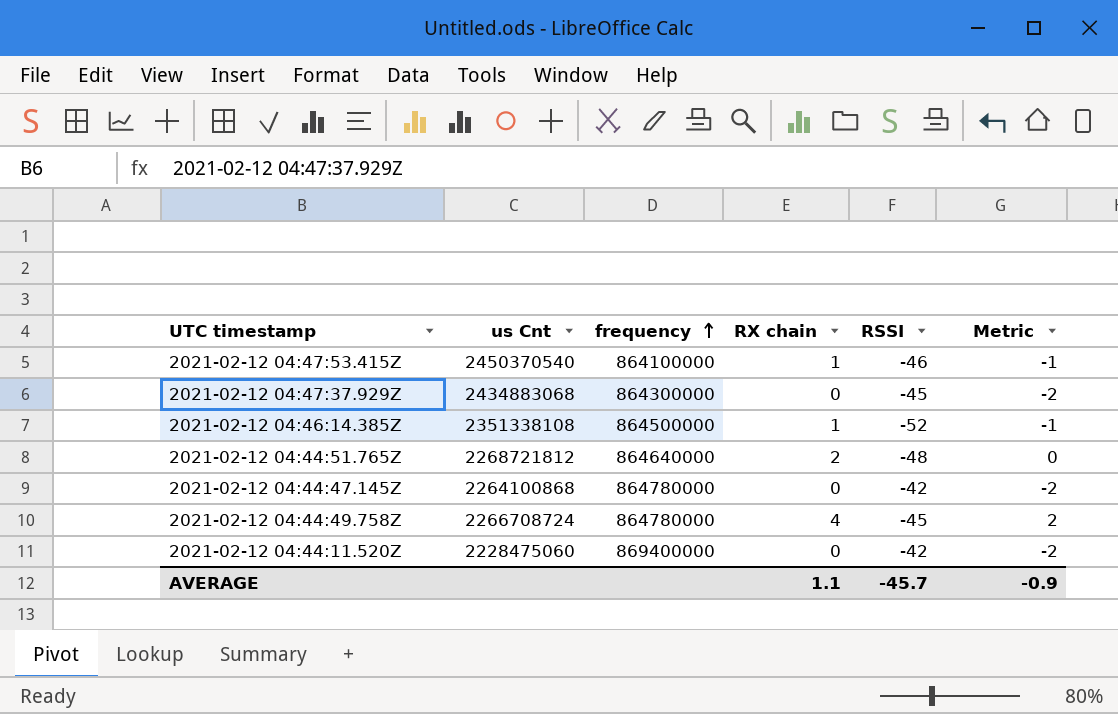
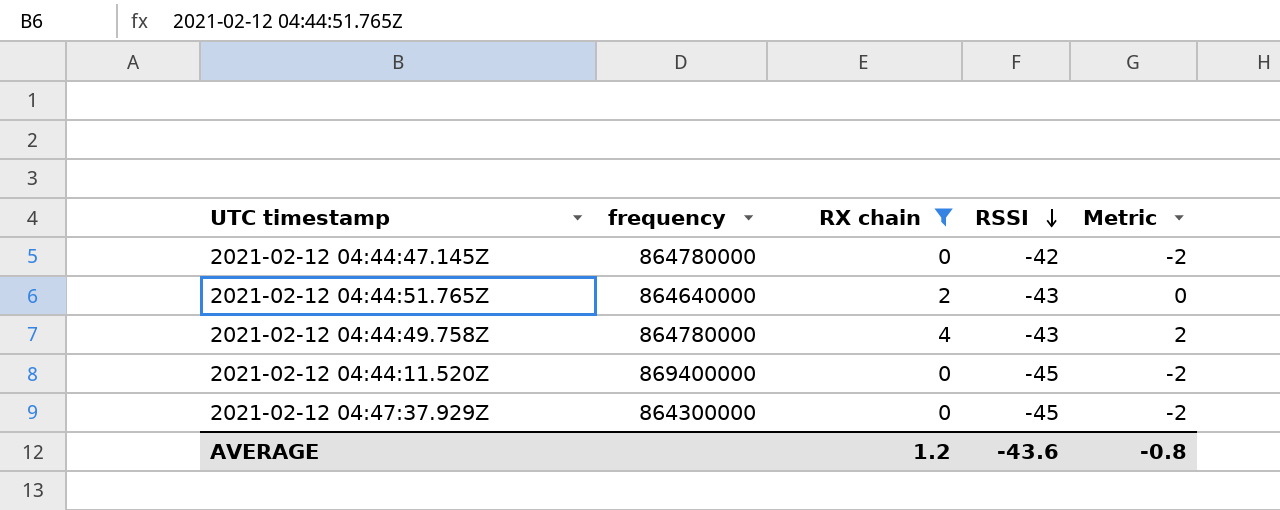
filter: none -> RX chain != 1
row order: frequency ascending -> RSSI descending
column us Cnt | position: 2 -> none
2021-02-12 04:44:51.765Z | RSSI: -48 -> -43
2021-02-12 04:44:49.758Z | RSSI: -45 -> -43
2021-02-12 04:44:11.520Z | RSSI: -42 -> -45
AVERAGE | RX chain: 1.1 -> 1.2
AVERAGE | RSSI: -45.7 -> -43.6
AVERAGE | Metric: -0.9 -> -0.8

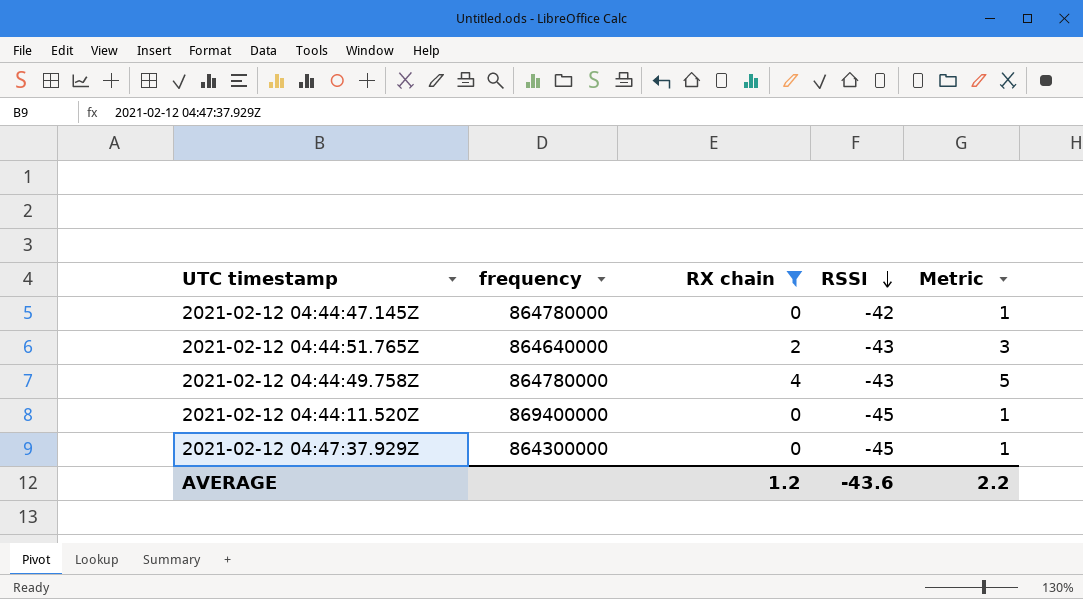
column Metric | formula: [RX chain] - 2 -> [RX chain] + 1
AVERAGE | Metric: -0.8 -> 2.2

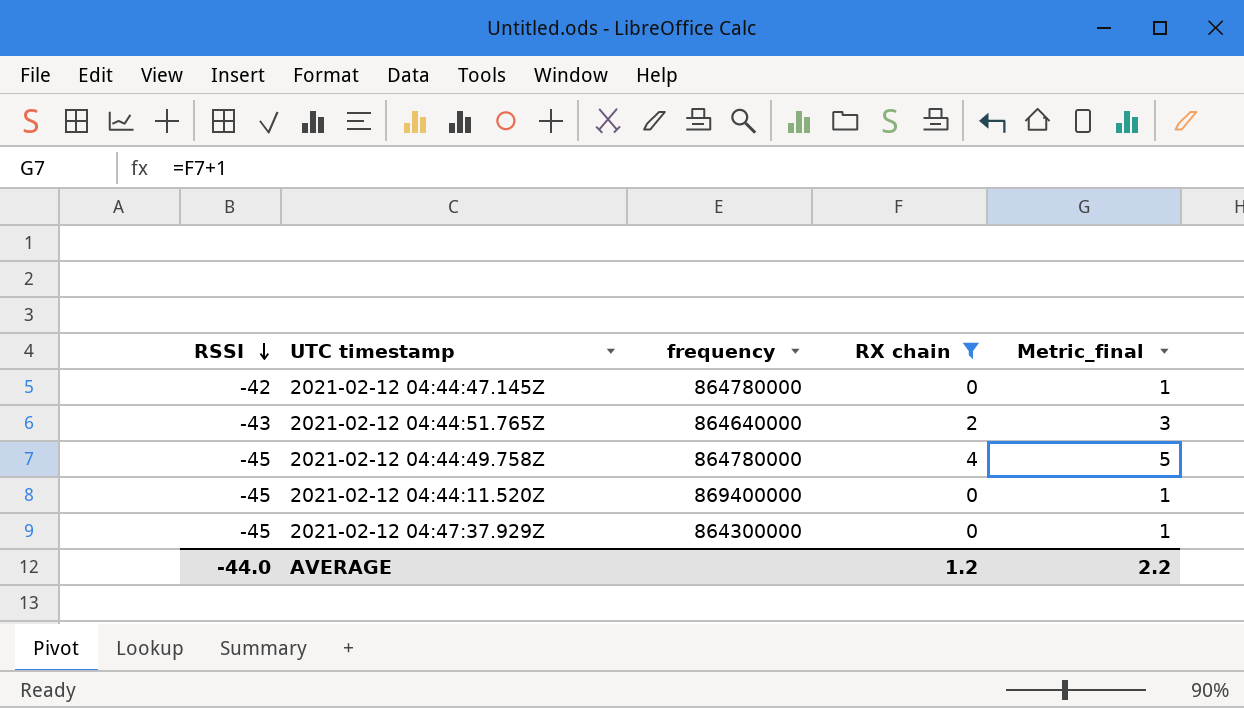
column RSSI | position: 4 -> 1
column name: Metric -> Metric_final
2021-02-12 04:44:49.758Z | RSSI: -43 -> -45
AVERAGE | RSSI: -43.6 -> -44.0

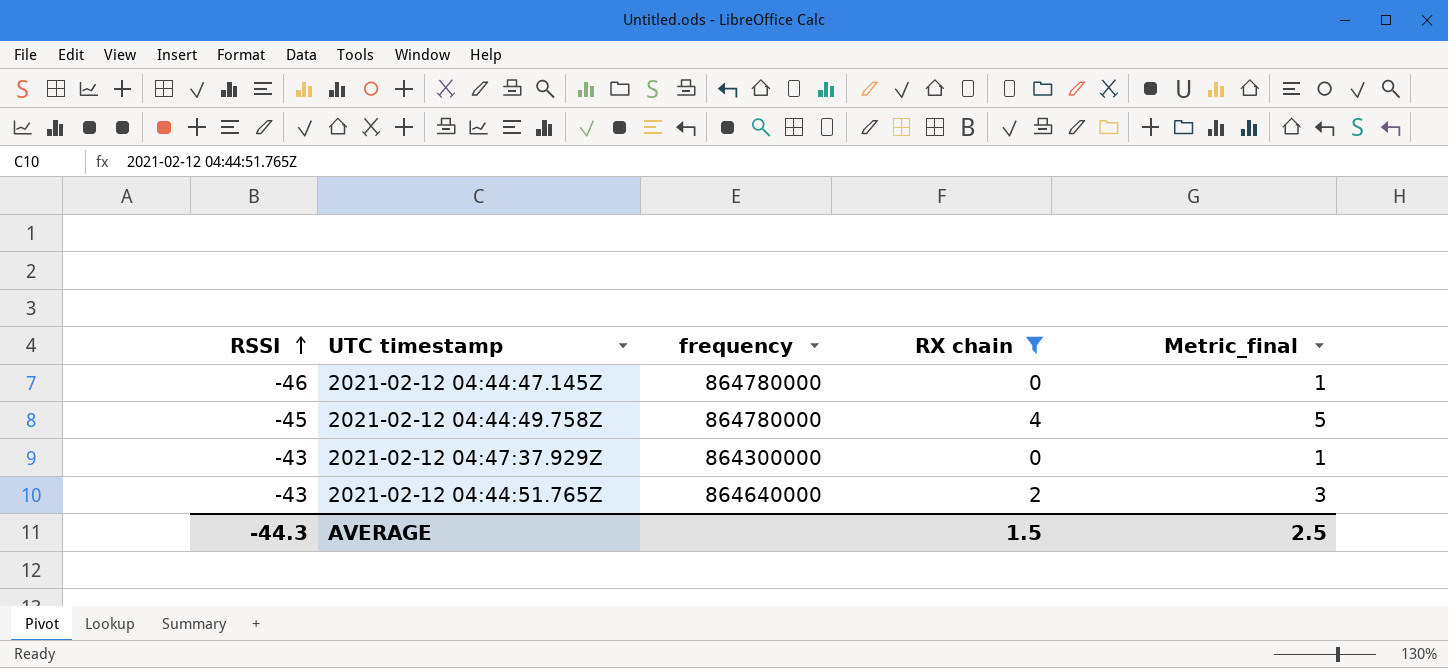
row order: RSSI descending -> RSSI ascending
row 2021-02-12 04:44:11.520Z: -45 | 869400000 | 0 | 1 -> none
2021-02-12 04:44:47.145Z | RSSI: -42 -> -46
2021-02-12 04:47:37.929Z | RSSI: -45 -> -43
AVERAGE | RSSI: -44.0 -> -44.3
AVERAGE | RX chain: 1.2 -> 1.5
AVERAGE | Metric_final: 2.2 -> 2.5

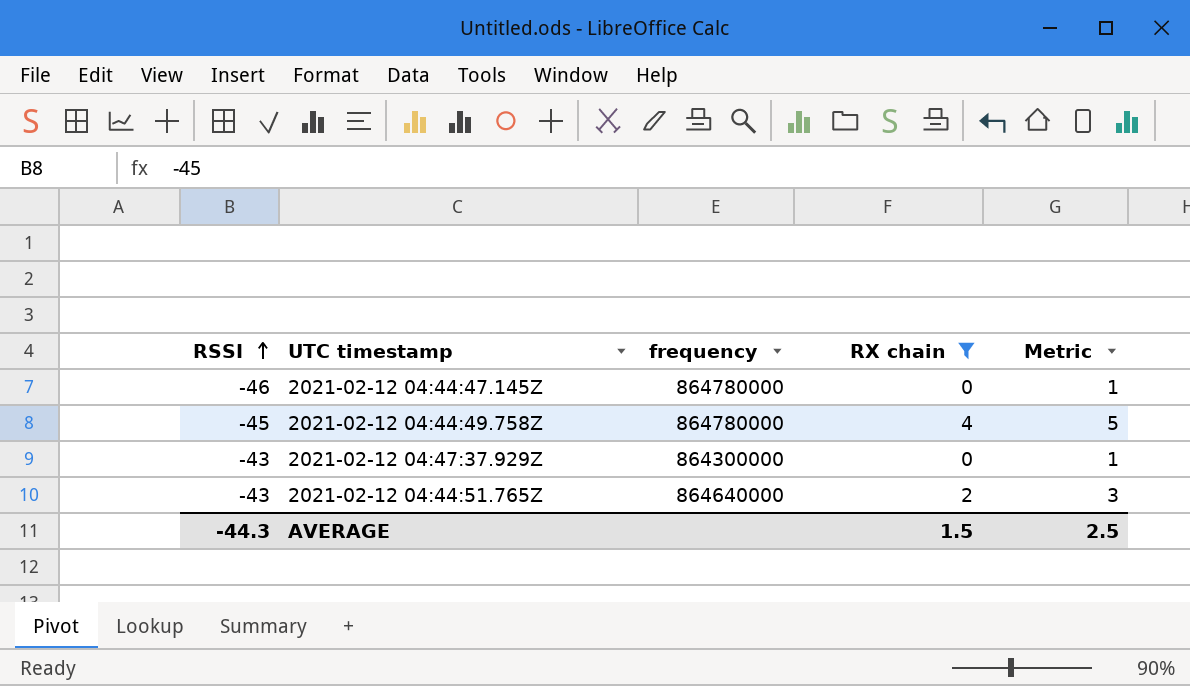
column name: Metric_final -> Metric

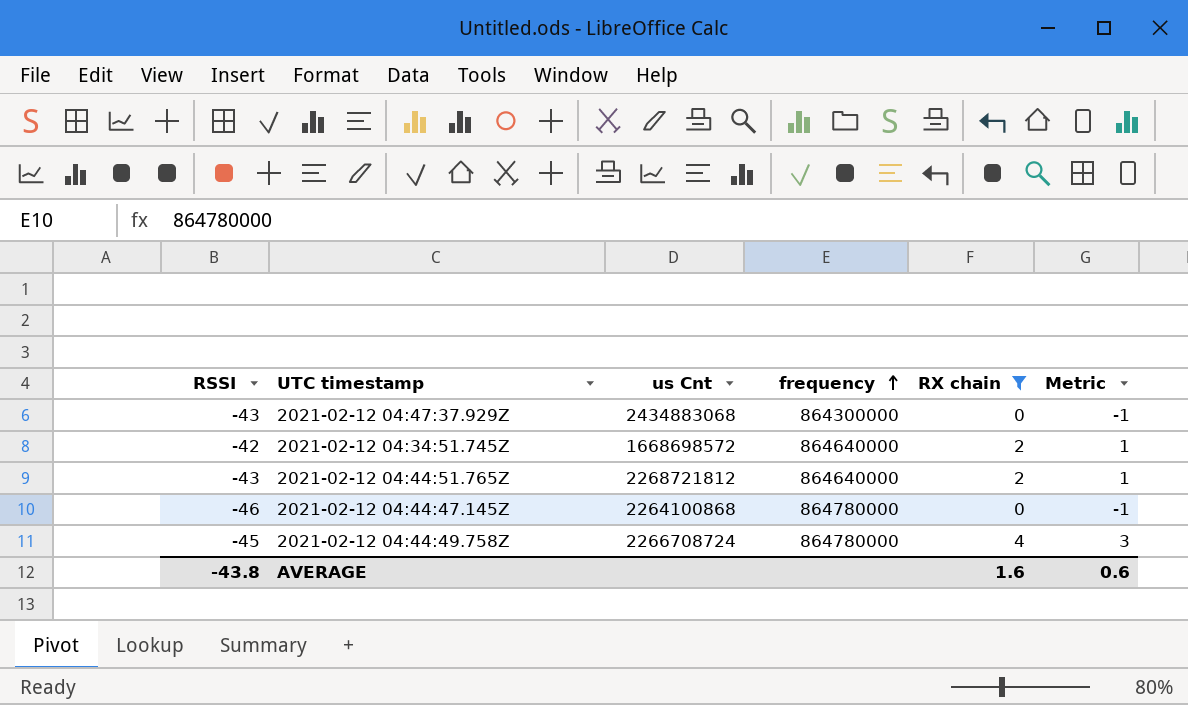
row order: RSSI ascending -> frequency ascending
column us Cnt | position: none -> 3
column Metric | formula: [RX chain] + 1 -> [RX chain] - 1
row 2021-02-12 04:34:51.745Z: none -> -42 | 1668698572 | 864640000 | 2 | 1
AVERAGE | RSSI: -44.3 -> -43.8
AVERAGE | RX chain: 1.5 -> 1.6
AVERAGE | Metric: 2.5 -> 0.6

